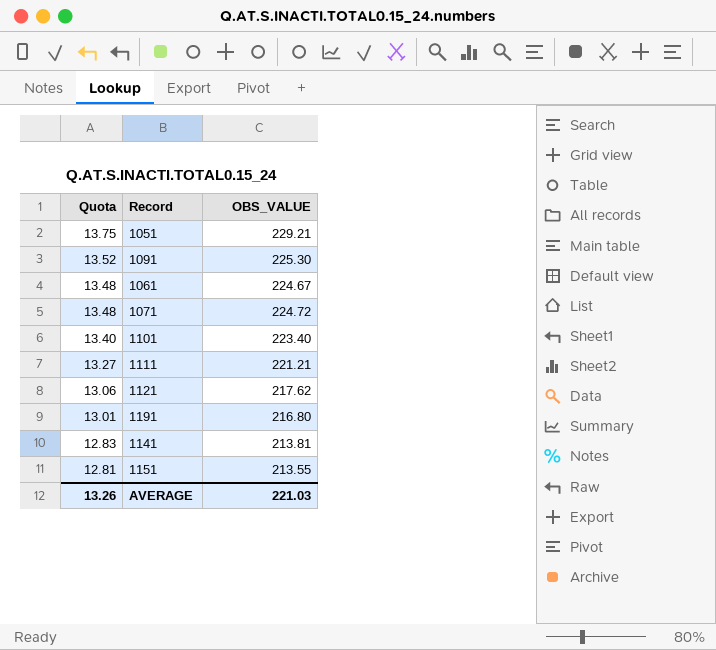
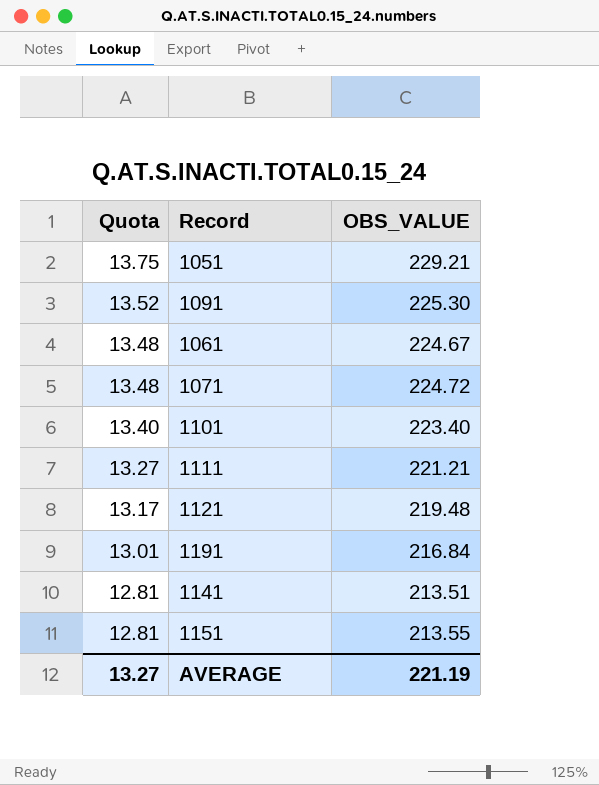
1121 | Quota: 13.06 -> 13.17
1121 | OBS_VALUE: 217.62 -> 219.48
1191 | OBS_VALUE: 216.80 -> 216.84
1141 | Quota: 12.83 -> 12.81
1141 | OBS_VALUE: 213.81 -> 213.51
AVERAGE | Quota: 13.26 -> 13.27
AVERAGE | OBS_VALUE: 221.03 -> 221.19

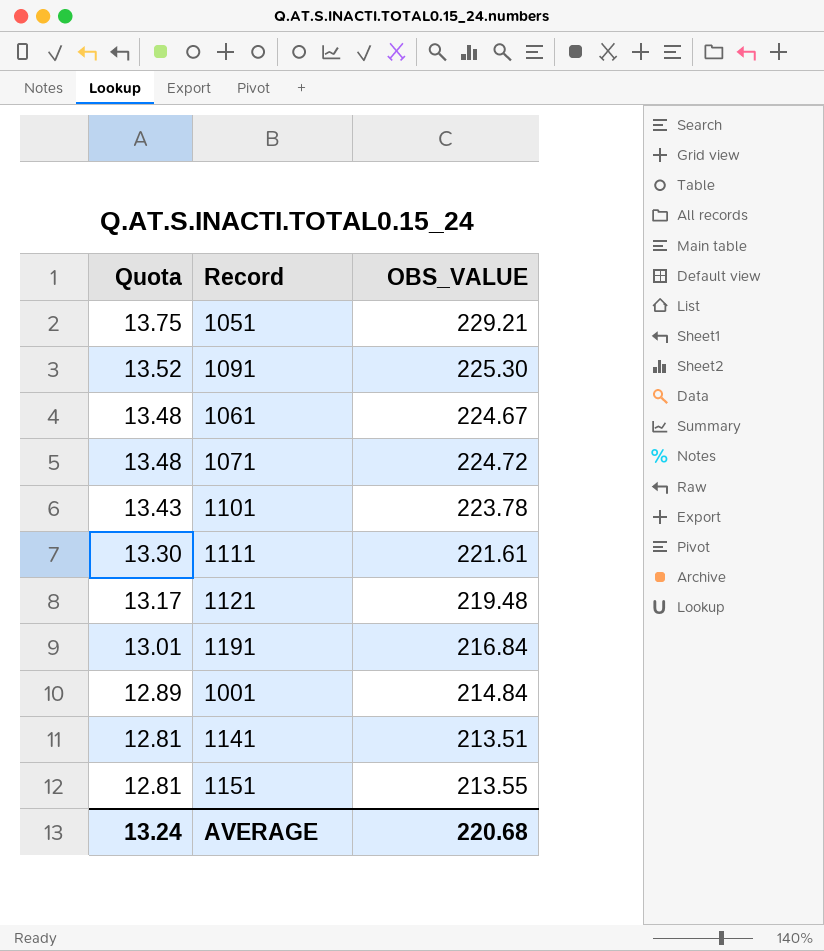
1101 | Quota: 13.40 -> 13.43
1101 | OBS_VALUE: 223.40 -> 223.78
1111 | Quota: 13.27 -> 13.30
1111 | OBS_VALUE: 221.21 -> 221.61
row 1001: none -> 12.89 | 214.84
AVERAGE | Quota: 13.27 -> 13.24
AVERAGE | OBS_VALUE: 221.19 -> 220.68

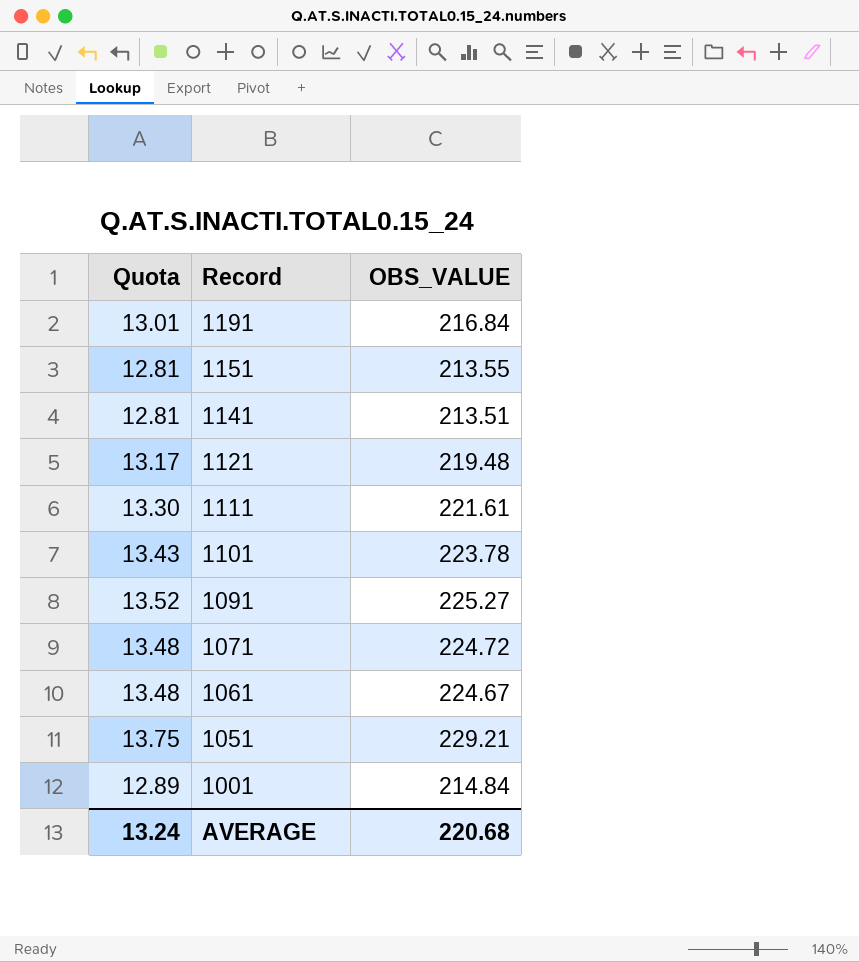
row order: Quota descending -> Record descending
1091 | OBS_VALUE: 225.30 -> 225.27

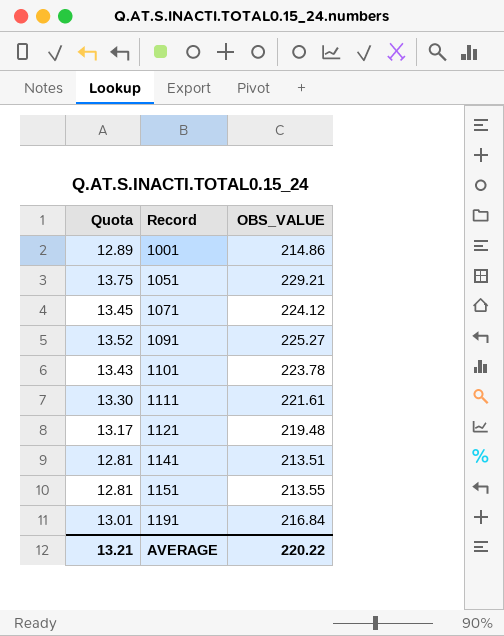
row order: Record descending -> Record ascending
row 1061: 13.48 | 224.67 -> none
1001 | OBS_VALUE: 214.84 -> 214.86
1071 | Quota: 13.48 -> 13.45
1071 | OBS_VALUE: 224.72 -> 224.12
AVERAGE | Quota: 13.24 -> 13.21
AVERAGE | OBS_VALUE: 220.68 -> 220.22

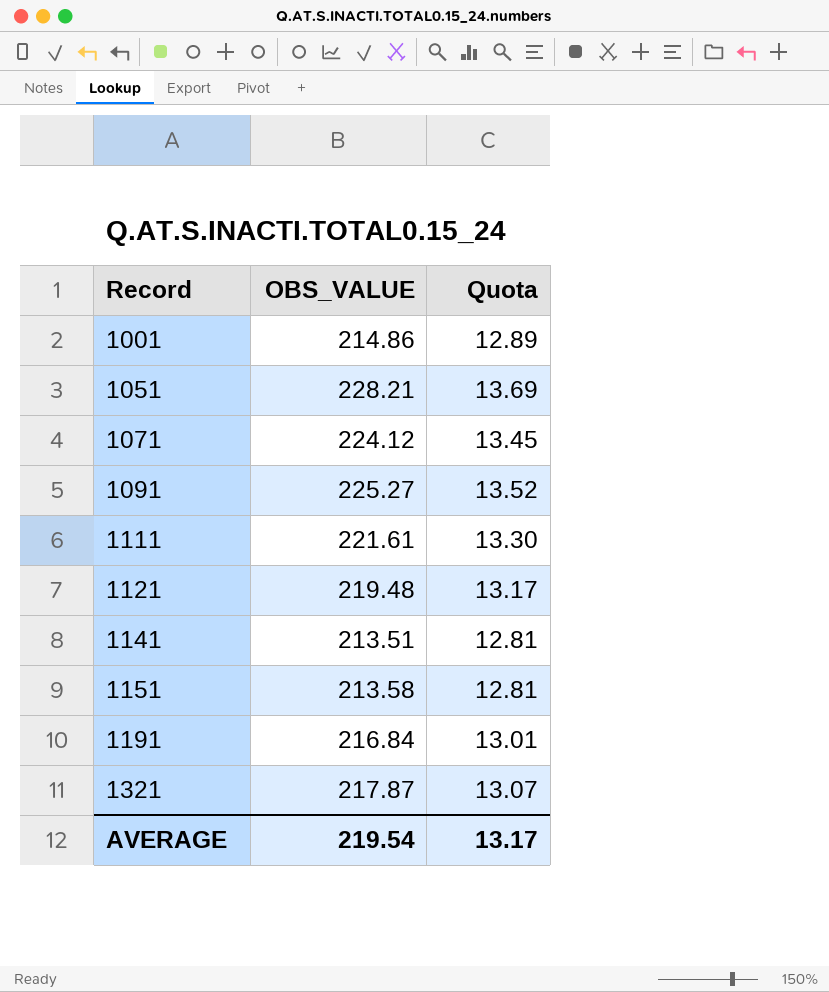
column Quota | position: 1 -> 3
row 1101: 13.43 | 223.78 -> none
1051 | OBS_VALUE: 229.21 -> 228.21
1051 | Quota: 13.75 -> 13.69
1151 | OBS_VALUE: 213.55 -> 213.58
row 1321: none -> 217.87 | 13.07
AVERAGE | OBS_VALUE: 220.22 -> 219.54
AVERAGE | Quota: 13.21 -> 13.17

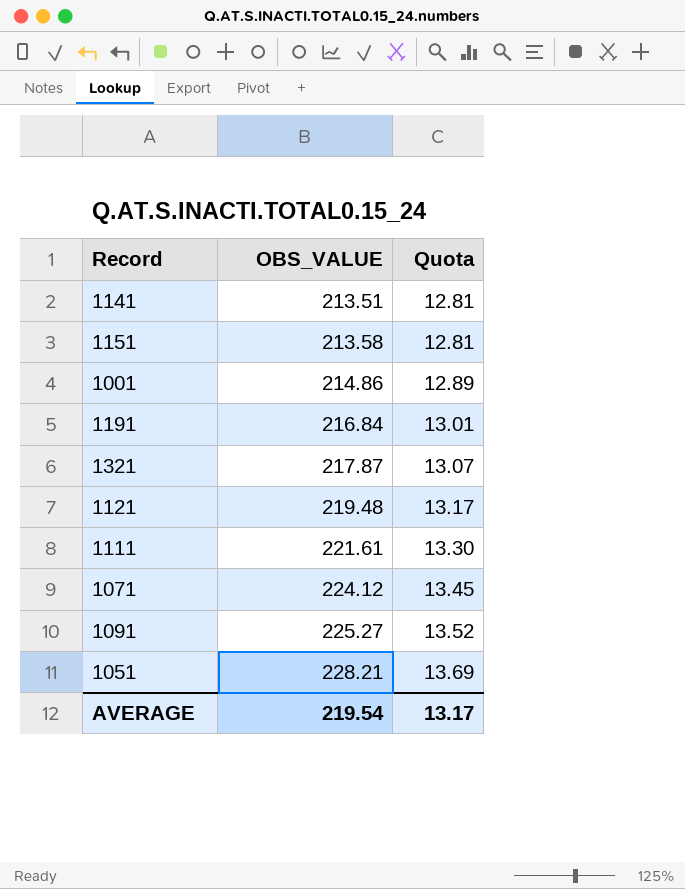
row order: Record ascending -> OBS_VALUE ascending

